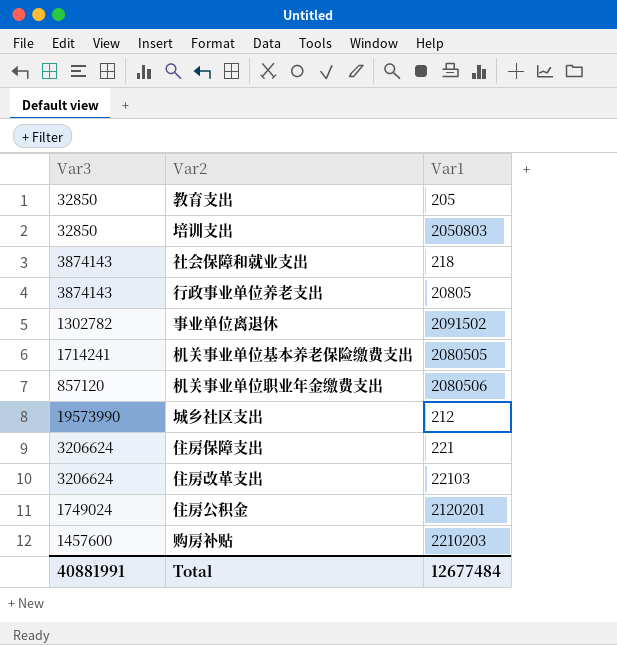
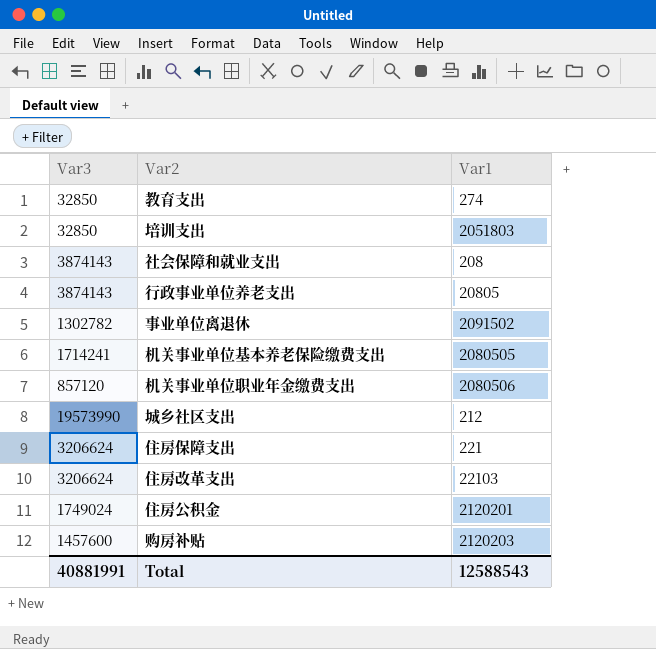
教育支出 | Var1: 205 -> 274
培训支出 | Var1: 2050803 -> 2051803
社会保障和就业支出 | Var1: 218 -> 208
购房补贴 | Var1: 2210203 -> 2120203
Total | Var1: 12677484 -> 12588543

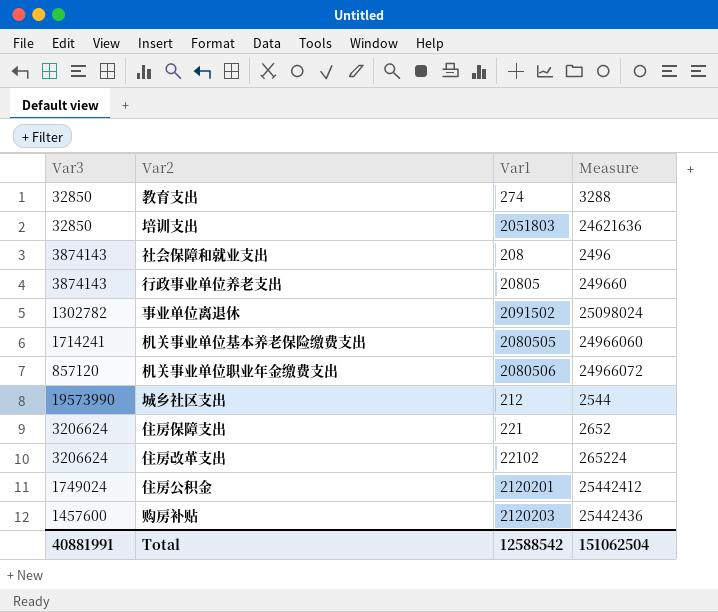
column Measure | formula: none -> [Var1] * 12
住房改革支出 | Var1: 22103 -> 22102
Total | Var1: 12588543 -> 12588542

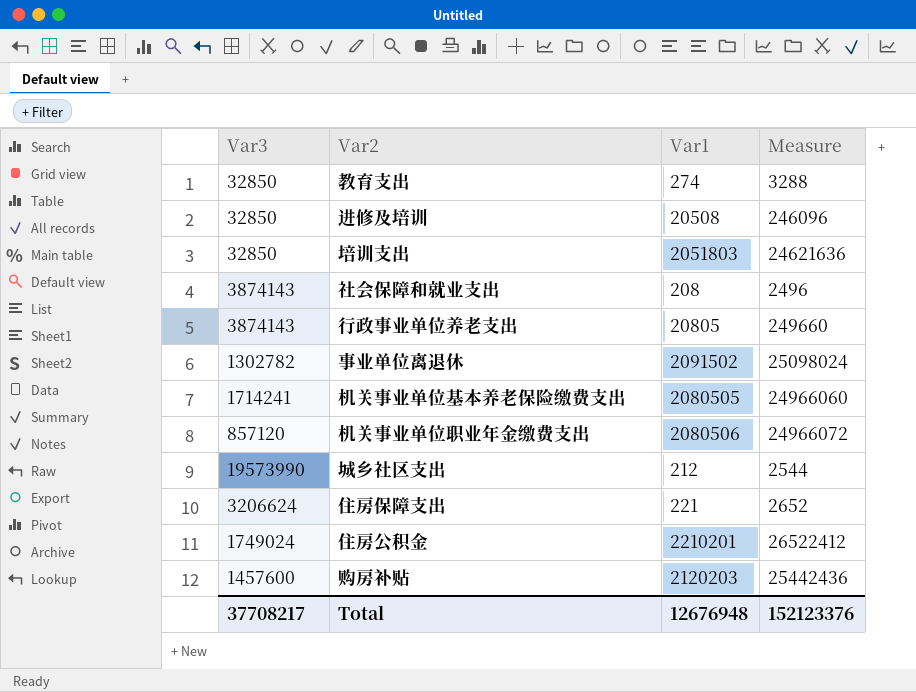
row 住房改革支出: 3206624 | 22102 | 265224 -> none
row 进修及培训: none -> 32850 | 20508 | 246096
住房公积金 | Var1: 2120201 -> 2210201
住房公积金 | Measure: 25442412 -> 26522412
Total | Var3: 40881991 -> 37708217
Total | Var1: 12588542 -> 12676948
Total | Measure: 151062504 -> 152123376

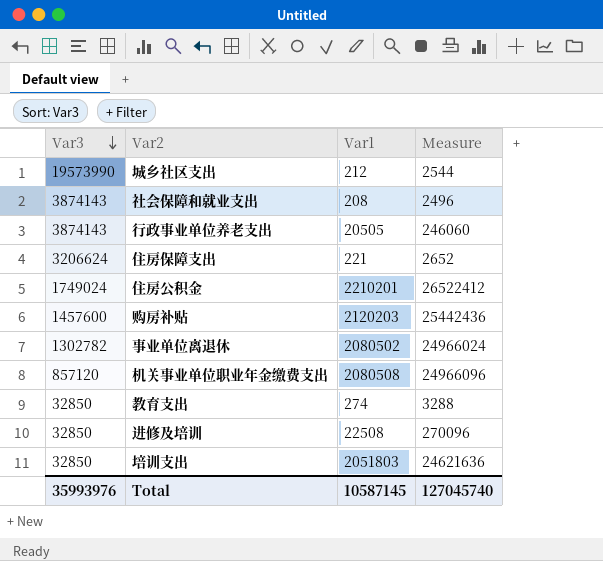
row order: none -> Var3 descending
row 机关事业单位基本养老保险缴费支出: 1714241 | 2080505 | 24966060 -> none
行政事业单位养老支出 | Var1: 20805 -> 20505
行政事业单位养老支出 | Measure: 249660 -> 246060
事业单位离退休 | Var1: 2091502 -> 2080502
事业单位离退休 | Measure: 25098024 -> 24966024
机关事业单位职业年金缴费支出 | Var1: 2080506 -> 2080508
机关事业单位职业年金缴费支出 | Measure: 24966072 -> 24966096
进修及培训 | Var1: 20508 -> 22508
进修及培训 | Measure: 246096 -> 270096
Total | Var3: 37708217 -> 35993976
Total | Var1: 12676948 -> 10587145
Total | Measure: 152123376 -> 127045740

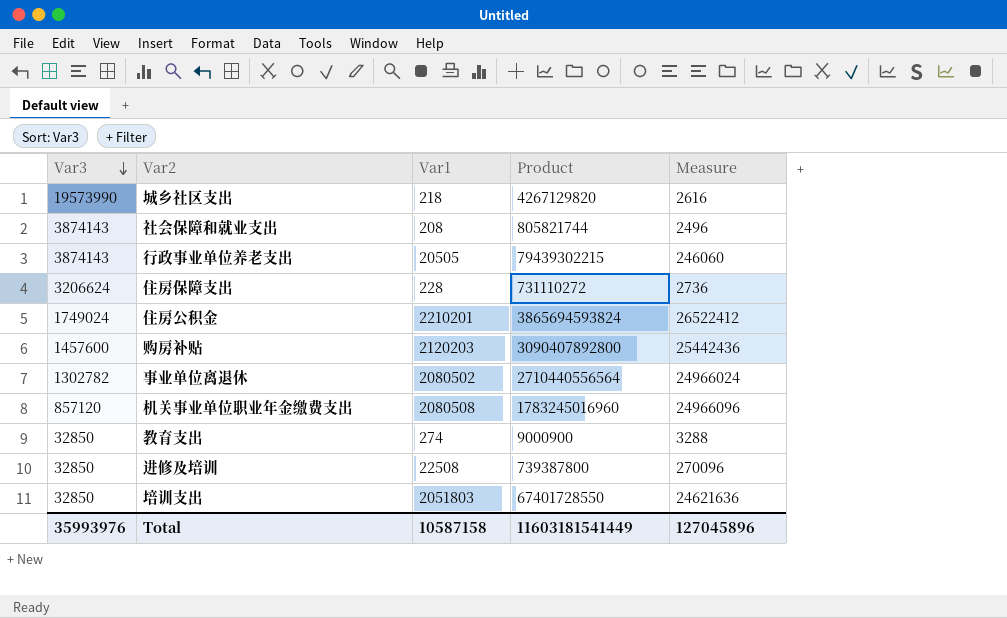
column Product | formula: none -> [Var3] * [Var1]
城乡社区支出 | Var1: 212 -> 218
城乡社区支出 | Measure: 2544 -> 2616
住房保障支出 | Var1: 221 -> 228
住房保障支出 | Measure: 2652 -> 2736
Total | Var1: 10587145 -> 10587158
Total | Measure: 127045740 -> 127045896

